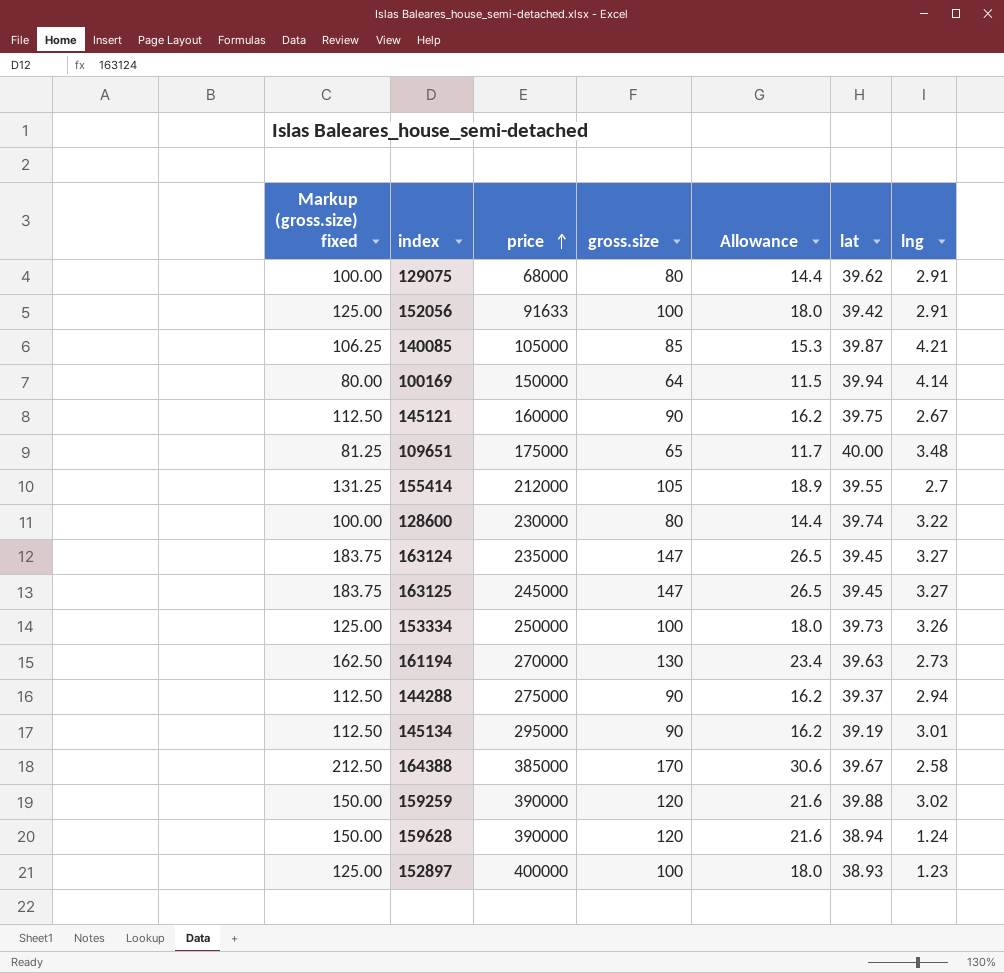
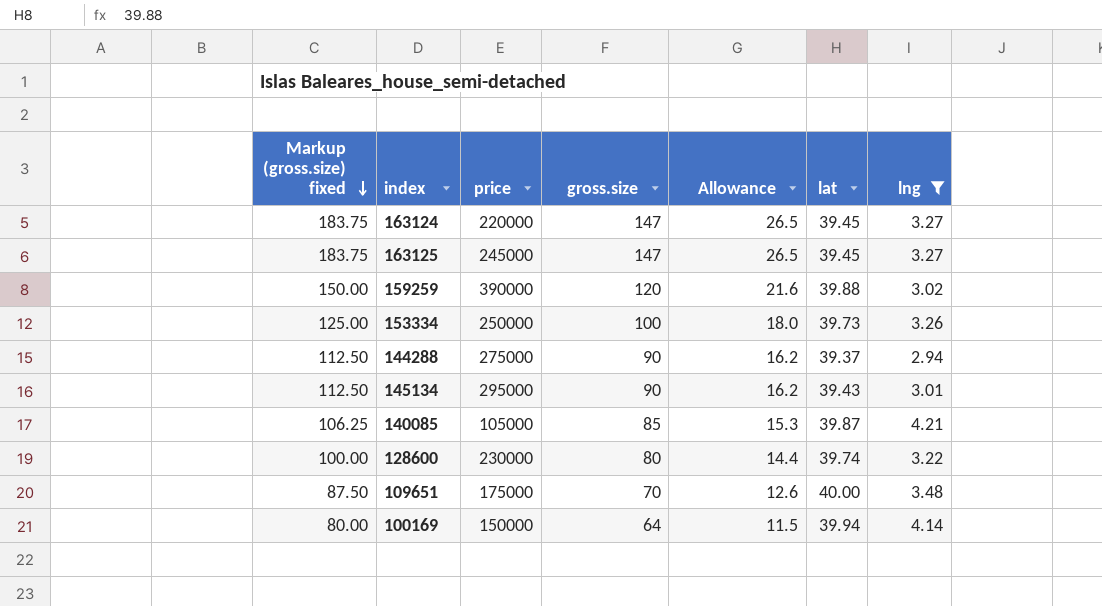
filter: none -> lng >= 2.94
row order: price ascending -> Markup (gross.size) fixed descending
163124 | price: 235000 -> 220000
145134 | lat: 39.19 -> 39.43
109651 | Markup (gross.size) fixed: 81.25 -> 87.50
109651 | gross.size: 65 -> 70
109651 | Allowance: 11.7 -> 12.6

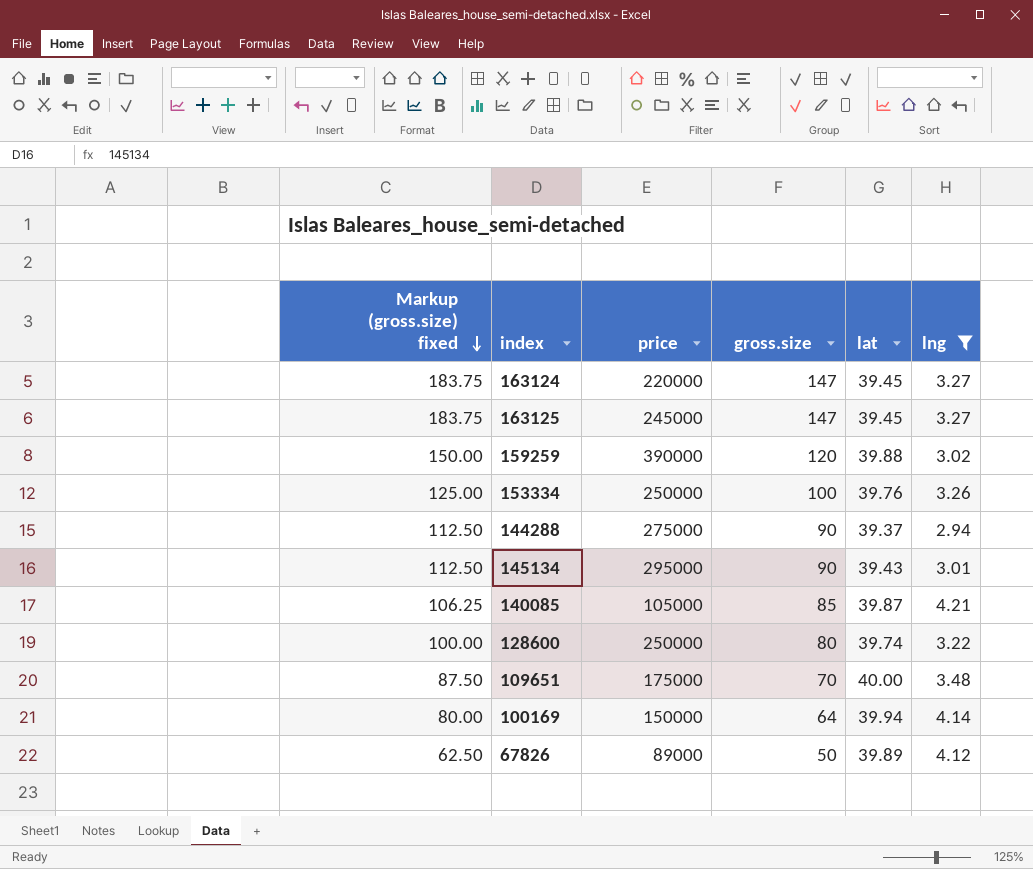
column Allowance | formula: [gross.size] * 0.18 -> none
153334 | lat: 39.73 -> 39.76
128600 | price: 230000 -> 250000
row 67826: none -> 62.50 | 89000 | 50 | 39.89 | 4.12

